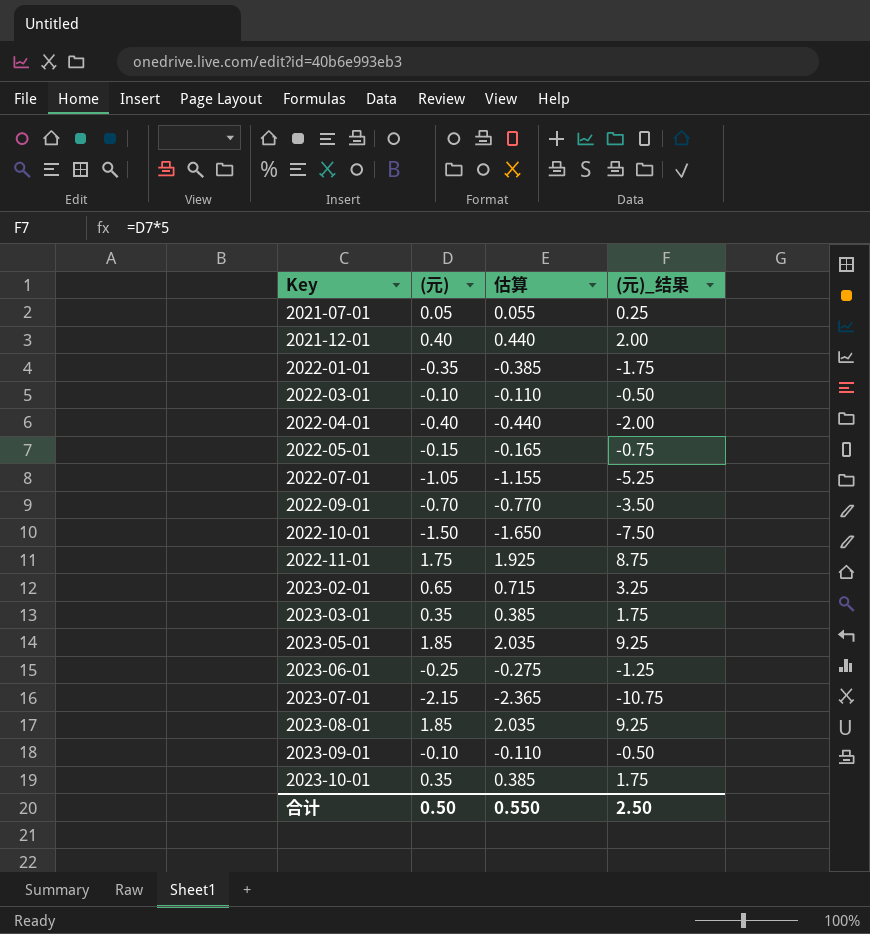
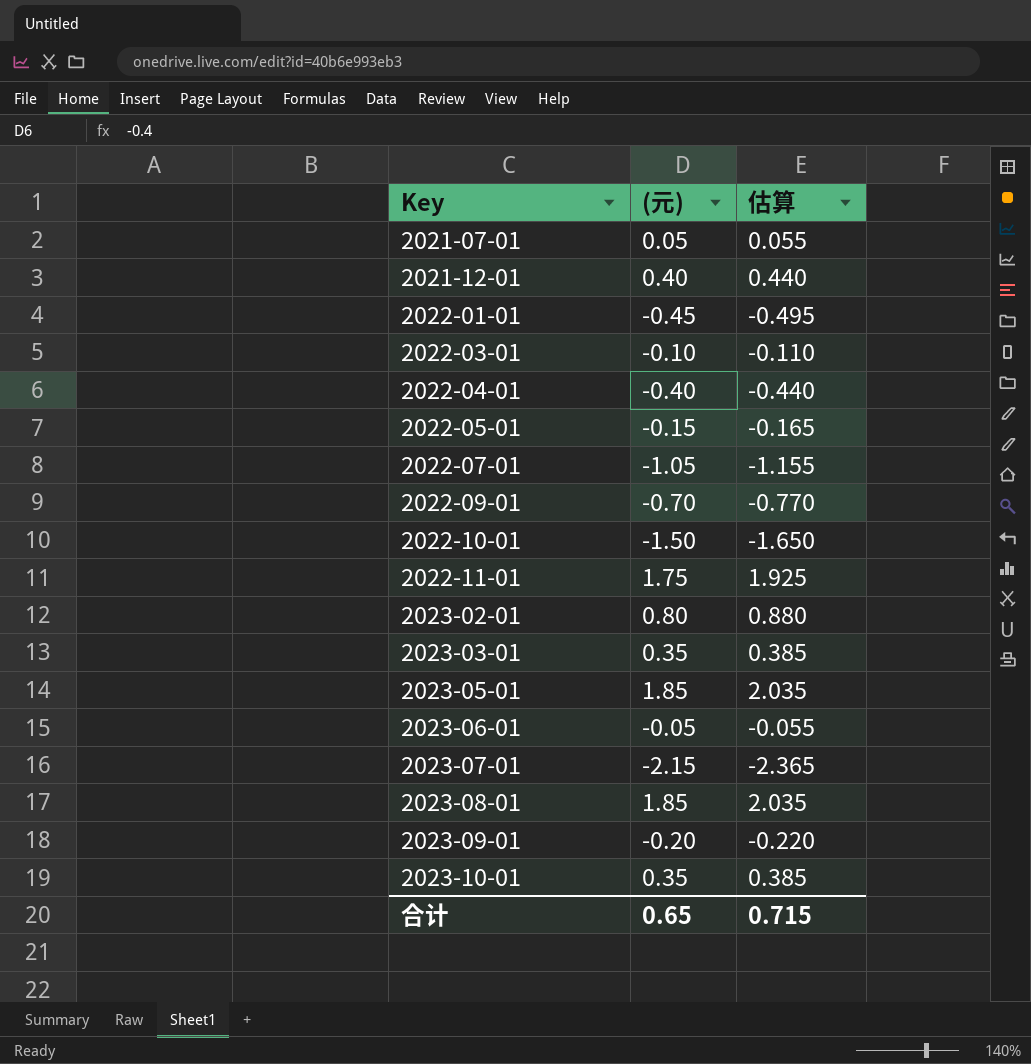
column (元)_结果 | formula: [(元)] * 5 -> none
2022-01-01 | (元): -0.35 -> -0.45
2022-01-01 | 估算: -0.385 -> -0.495
2023-02-01 | (元): 0.65 -> 0.80
2023-02-01 | 估算: 0.715 -> 0.880
2023-06-01 | (元): -0.25 -> -0.05
2023-06-01 | 估算: -0.275 -> -0.055
2023-09-01 | (元): -0.10 -> -0.20
2023-09-01 | 估算: -0.110 -> -0.220
合计 | (元): 0.50 -> 0.65
合计 | 估算: 0.550 -> 0.715

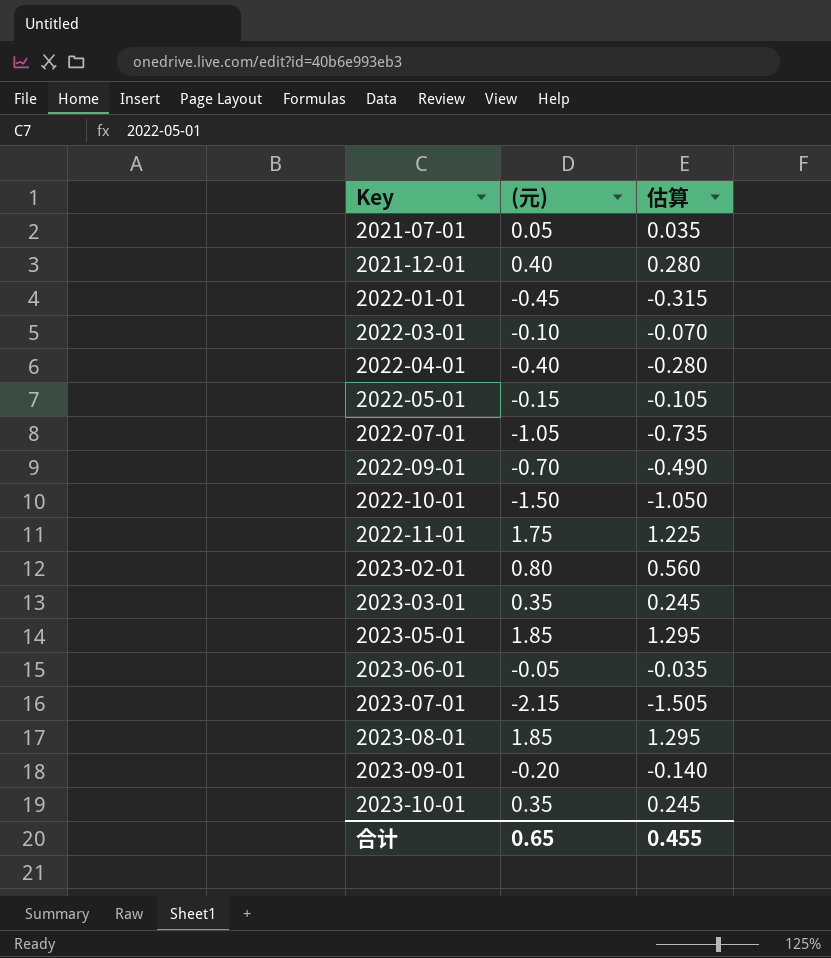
column 估算 | formula: [(元)] * 1.1 -> [(元)] * 0.7
合计 | 估算: 0.715 -> 0.455

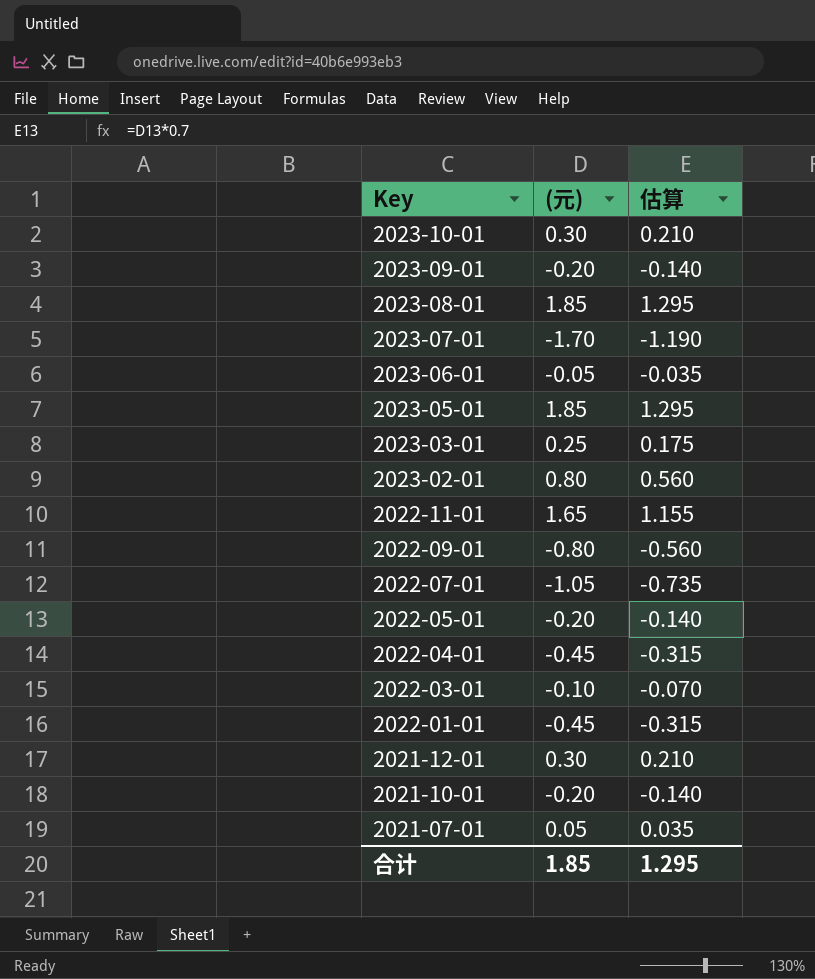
row order: Key ascending -> Key descending
row 2022-10-01: -1.50 | -1.050 -> none
2023-10-01 | (元): 0.35 -> 0.30
2023-10-01 | 估算: 0.245 -> 0.210
2023-07-01 | (元): -2.15 -> -1.70
2023-07-01 | 估算: -1.505 -> -1.190
2023-03-01 | (元): 0.35 -> 0.25
2023-03-01 | 估算: 0.245 -> 0.175
2022-11-01 | (元): 1.75 -> 1.65
2022-11-01 | 估算: 1.225 -> 1.155
2022-09-01 | (元): -0.70 -> -0.80
2022-09-01 | 估算: -0.490 -> -0.560
2022-05-01 | (元): -0.15 -> -0.20
2022-05-01 | 估算: -0.105 -> -0.140
2022-04-01 | (元): -0.40 -> -0.45
2022-04-01 | 估算: -0.280 -> -0.315
2021-12-01 | (元): 0.40 -> 0.30
2021-12-01 | 估算: 0.280 -> 0.210
row 2021-10-01: none -> -0.20 | -0.140
合计 | (元): 0.65 -> 1.85
合计 | 估算: 0.455 -> 1.295

